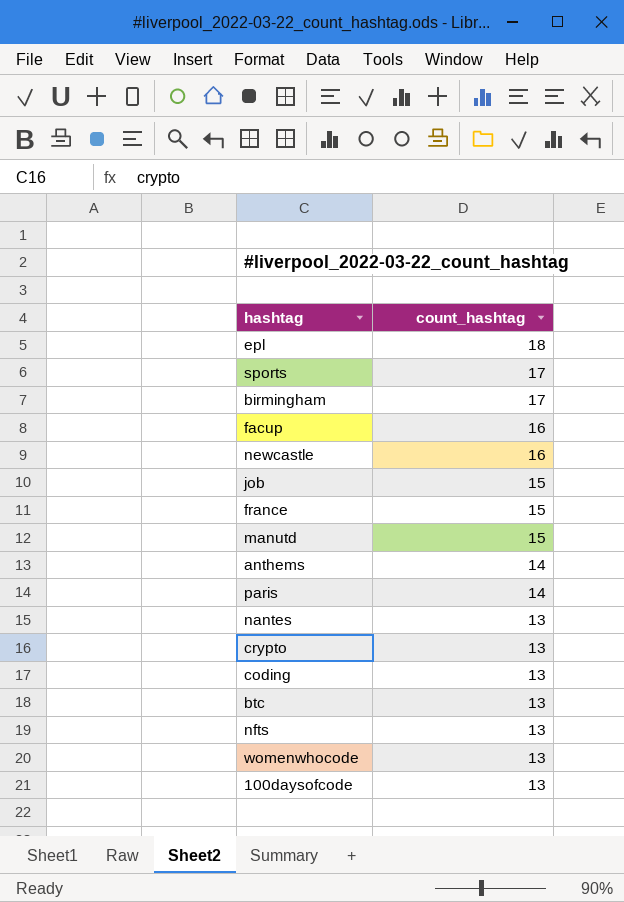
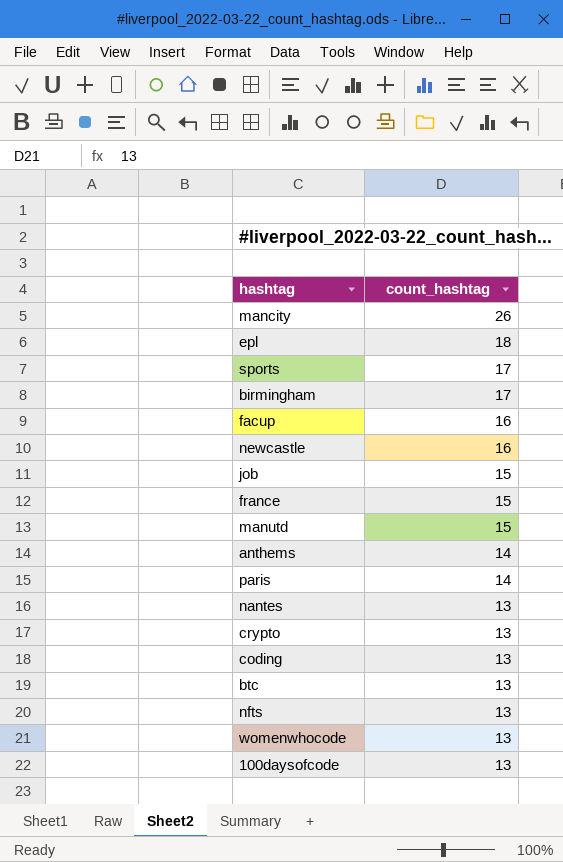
row mancity: none -> 26

